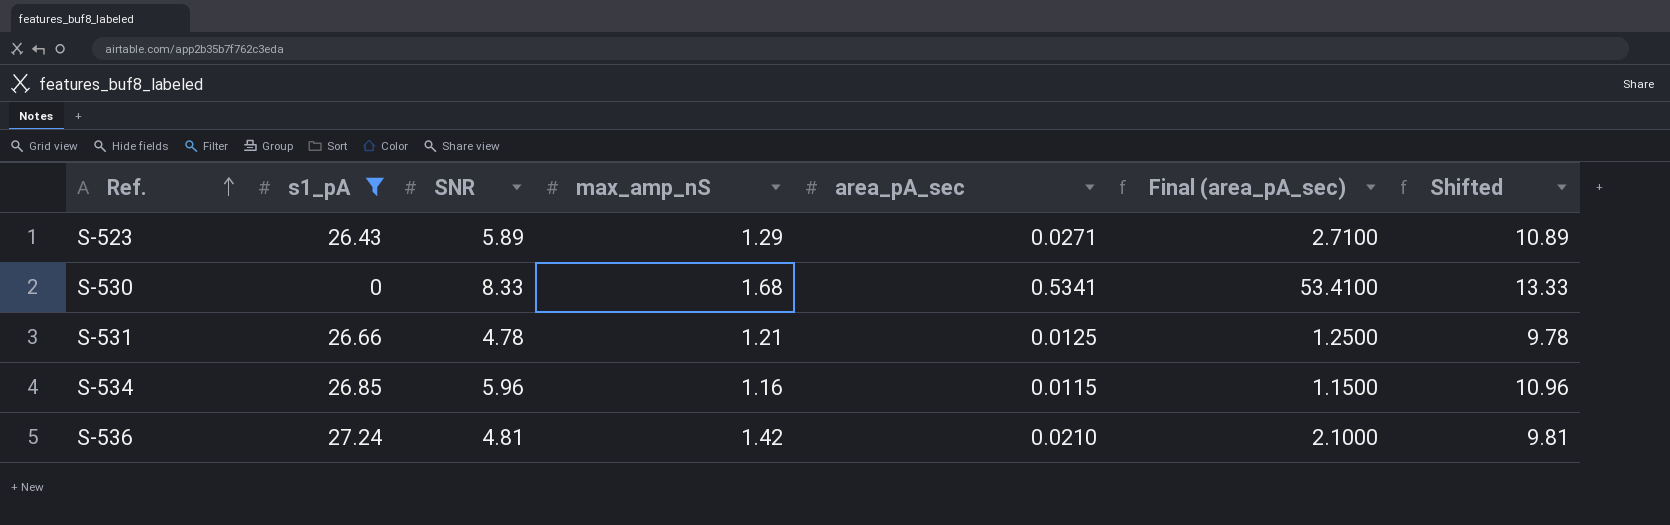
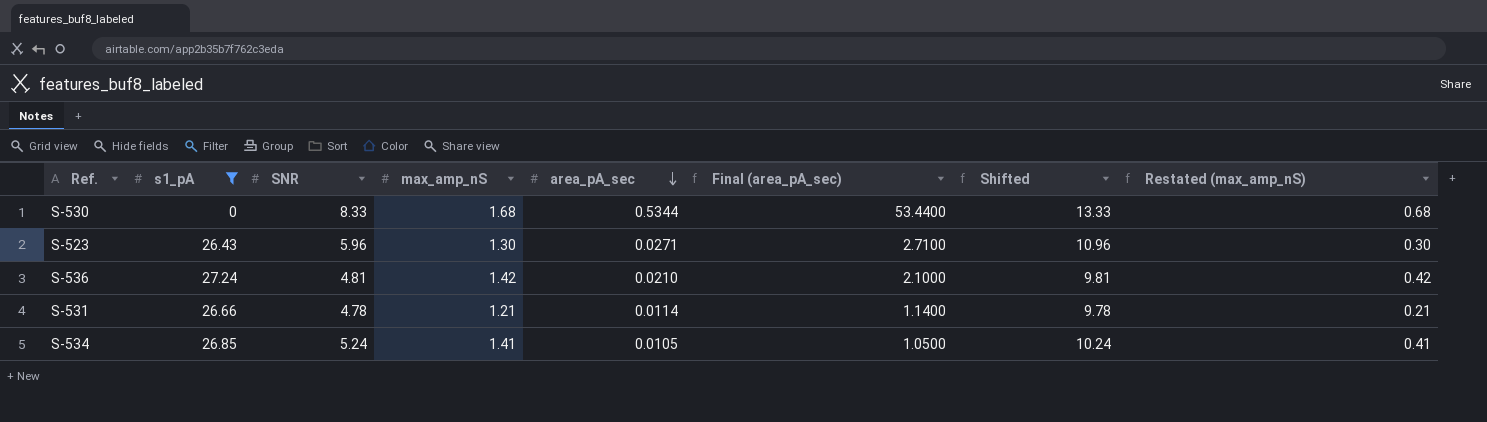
row order: Ref. ascending -> area_pA_sec descending
column Restated (max_amp_nS) | formula: none -> [max_amp_nS] - 1
S-530 | area_pA_sec: 0.5341 -> 0.5344
S-530 | Final (area_pA_sec): 53.4100 -> 53.4400
S-523 | SNR: 5.89 -> 5.96
S-523 | max_amp_nS: 1.29 -> 1.30
S-523 | Shifted: 10.89 -> 10.96
S-531 | area_pA_sec: 0.0125 -> 0.0114
S-531 | Final (area_pA_sec): 1.2500 -> 1.1400
S-534 | SNR: 5.96 -> 5.24
S-534 | max_amp_nS: 1.16 -> 1.41
S-534 | area_pA_sec: 0.0115 -> 0.0105
S-534 | Final (area_pA_sec): 1.1500 -> 1.0500
S-534 | Shifted: 10.96 -> 10.24

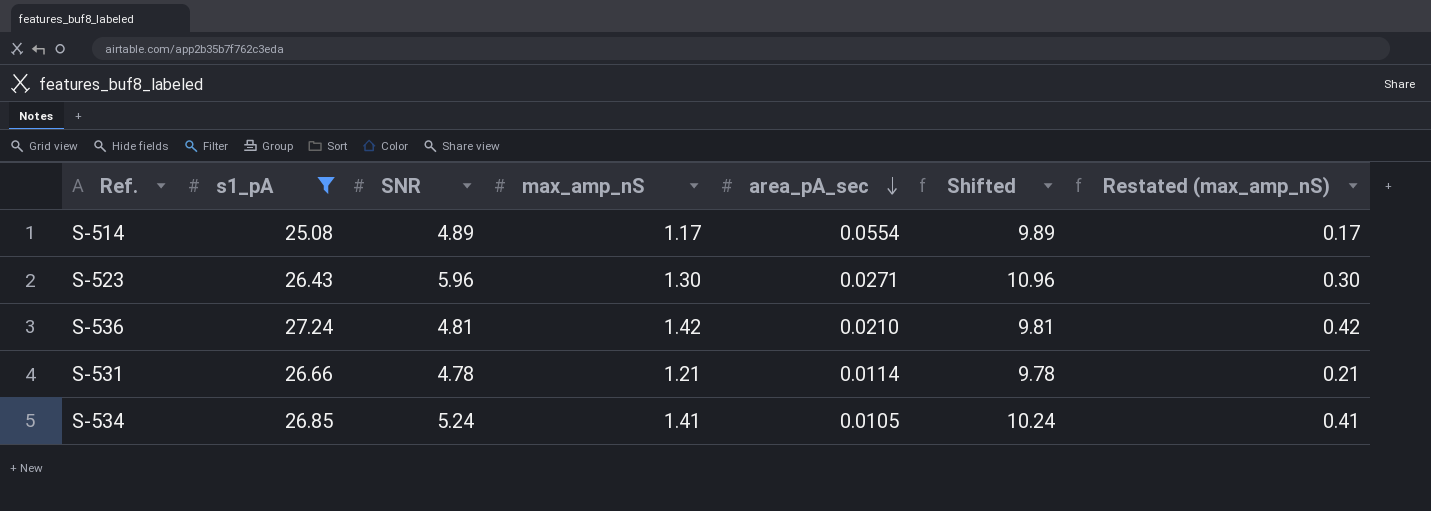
column Final (area_pA_sec) | formula: [area_pA_sec] * 100 -> none
row S-530: 0 | 8.33 | 1.68 | 0.5344 | 53.4400 | 13.33 | 0.68 -> none
row S-514: none -> 25.08 | 4.89 | 1.17 | 0.0554 | 9.89 | 0.17

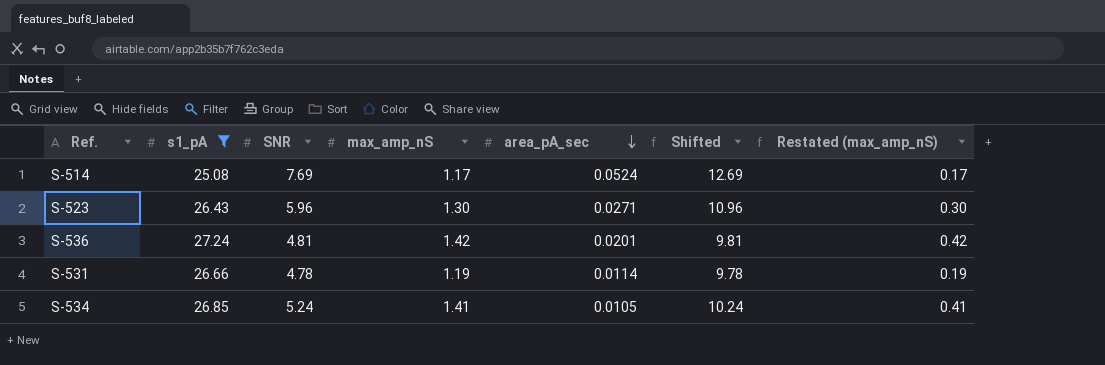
S-514 | SNR: 4.89 -> 7.69
S-514 | area_pA_sec: 0.0554 -> 0.0524
S-514 | Shifted: 9.89 -> 12.69
S-536 | area_pA_sec: 0.0210 -> 0.0201
S-531 | max_amp_nS: 1.21 -> 1.19
S-531 | Restated (max_amp_nS): 0.21 -> 0.19

